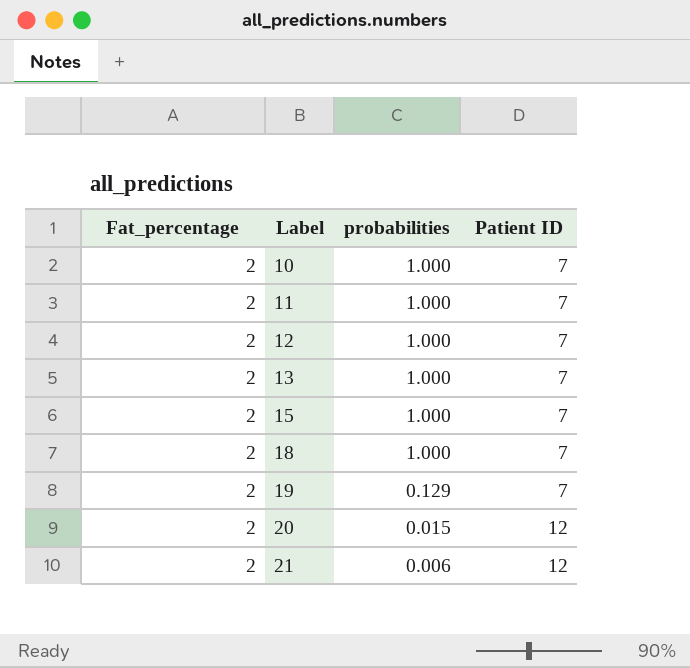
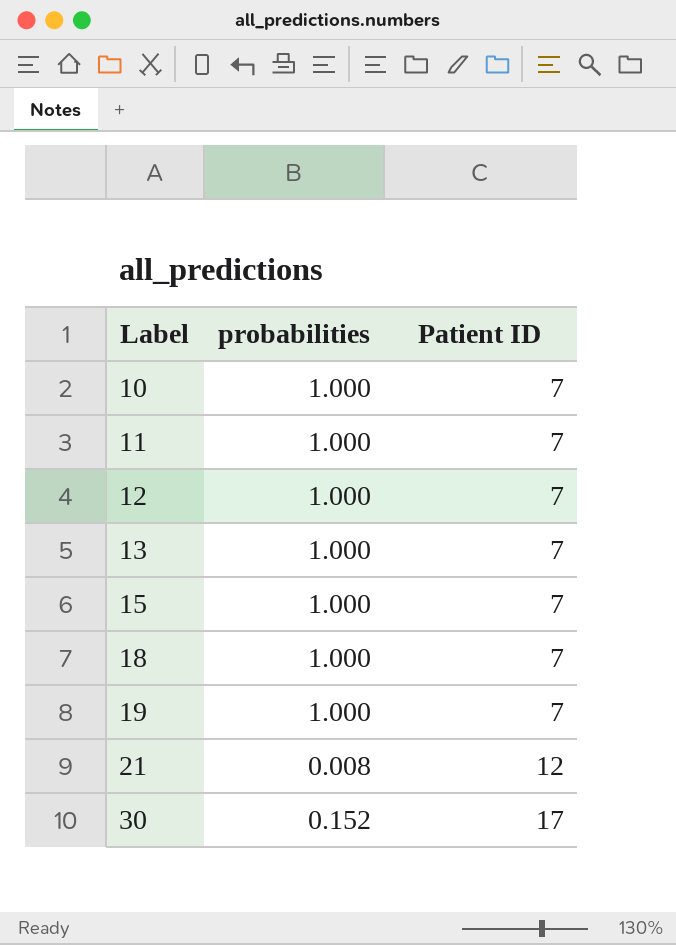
column Fat_percentage | position: 1 -> none
row 20: 2 | 0.015 | 12 -> none
19 | probabilities: 0.129 -> 1.000
21 | probabilities: 0.006 -> 0.008
row 30: none -> 0.152 | 17

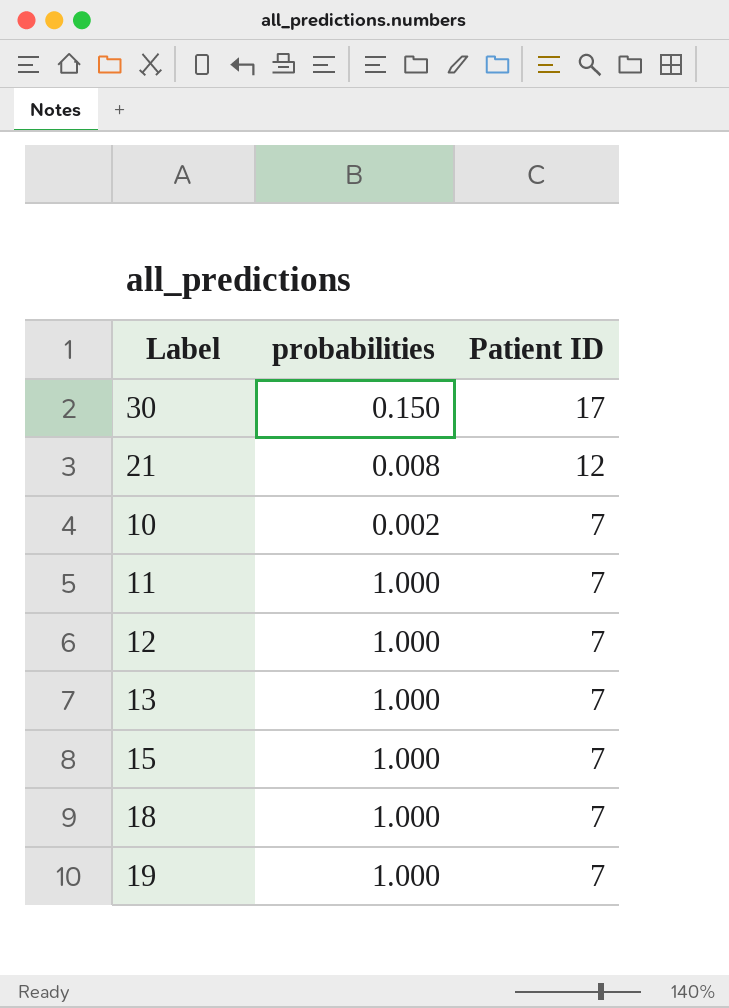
row order: Label ascending -> Patient ID descending
30 | probabilities: 0.152 -> 0.150
10 | probabilities: 1.000 -> 0.002

